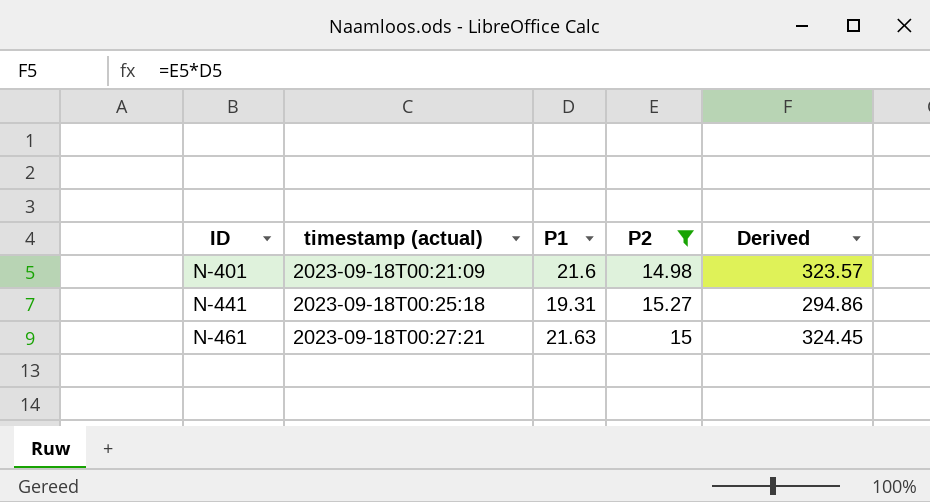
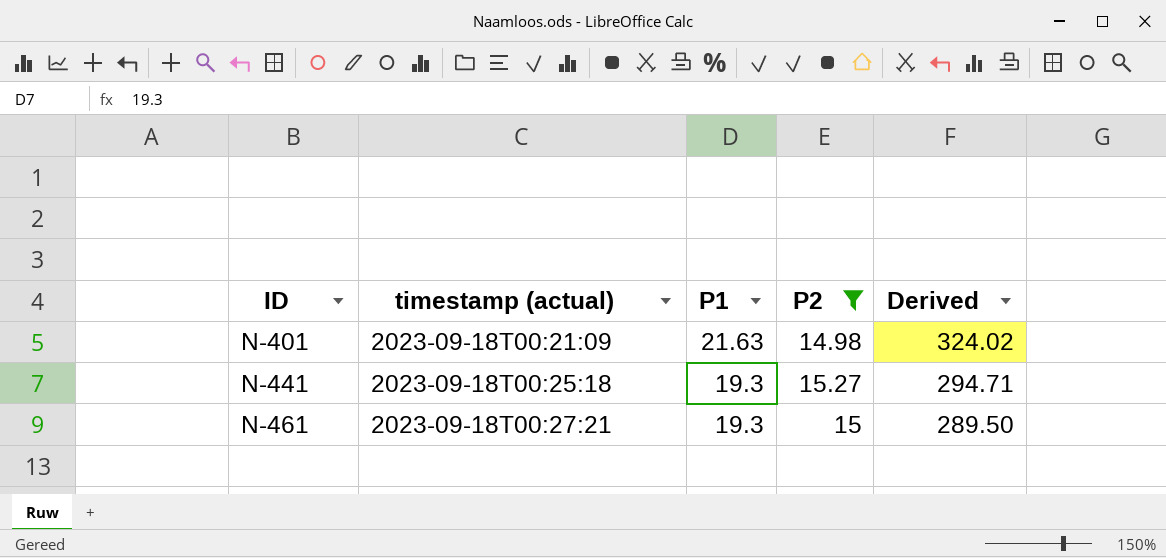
N-401 | P1: 21.6 -> 21.63
N-401 | Derived: 323.57 -> 324.02
N-441 | P1: 19.31 -> 19.3
N-441 | Derived: 294.86 -> 294.71
N-461 | P1: 21.63 -> 19.3
N-461 | Derived: 324.45 -> 289.50

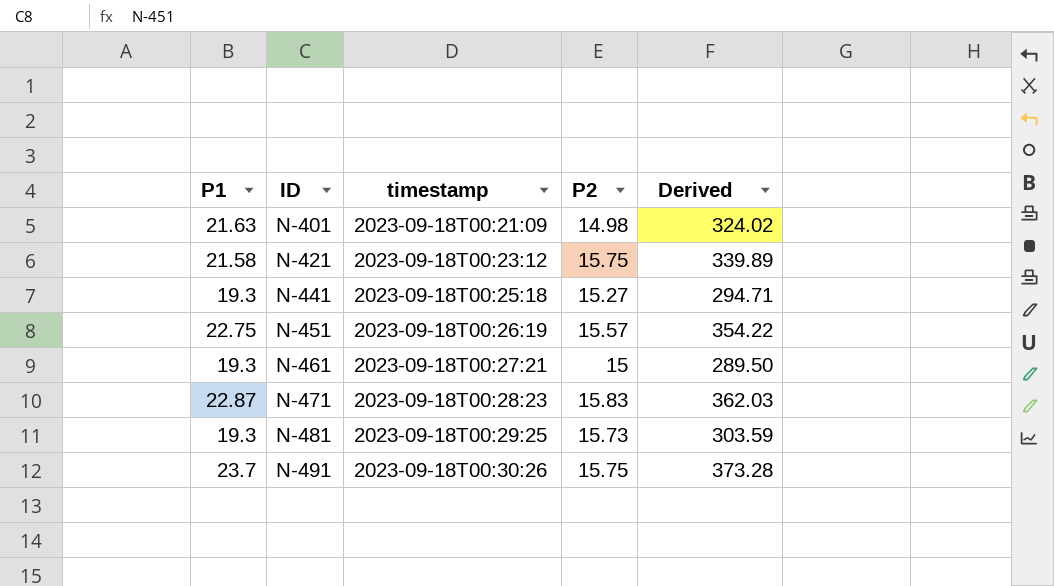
filter: P2 <= 15.27 -> none
column P1 | position: 3 -> 1
column name: timestamp (actual) -> timestamp

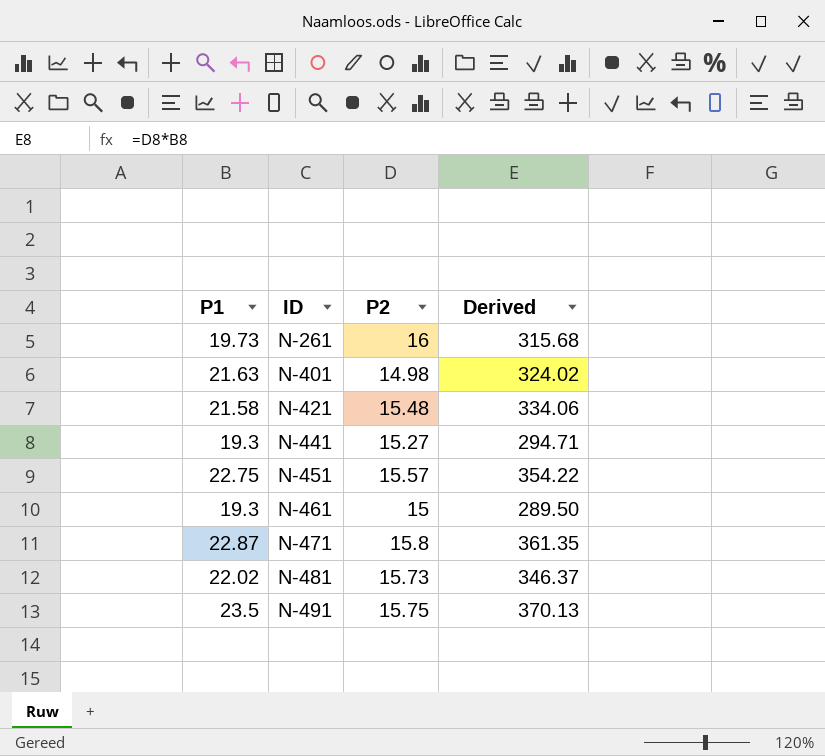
column timestamp | position: 3 -> none
row N-261: none -> 19.73 | 16 | 315.68
N-421 | P2: 15.75 -> 15.48
N-421 | Derived: 339.89 -> 334.06
N-471 | P2: 15.83 -> 15.8
N-471 | Derived: 362.03 -> 361.35
N-481 | P1: 19.3 -> 22.02
N-481 | Derived: 303.59 -> 346.37
N-491 | P1: 23.7 -> 23.5
N-491 | Derived: 373.28 -> 370.13

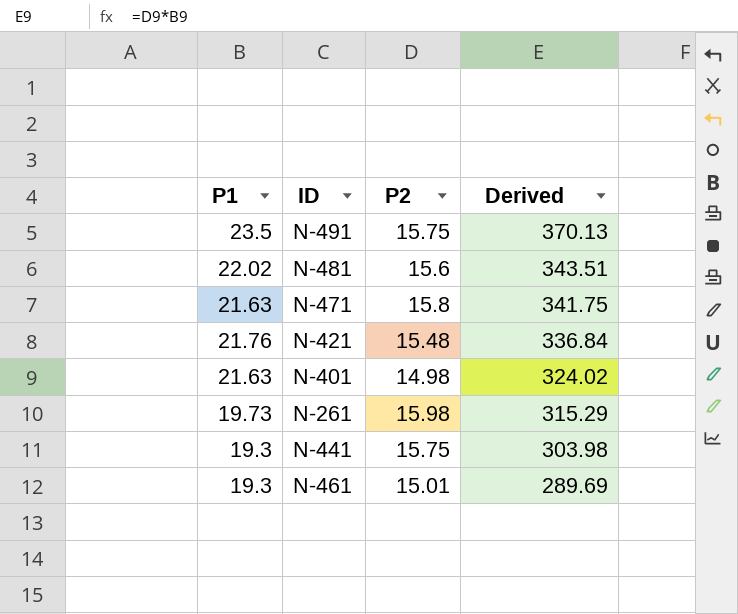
row order: ID ascending -> Derived descending
row N-451: 22.75 | 15.57 | 354.22 -> none
N-481 | P2: 15.73 -> 15.6
N-481 | Derived: 346.37 -> 343.51
N-471 | P1: 22.87 -> 21.63
N-471 | Derived: 361.35 -> 341.75
N-421 | P1: 21.58 -> 21.76
N-421 | Derived: 334.06 -> 336.84
N-261 | P2: 16 -> 15.98
N-261 | Derived: 315.68 -> 315.29
N-441 | P2: 15.27 -> 15.75
N-441 | Derived: 294.71 -> 303.98
N-461 | P2: 15 -> 15.01
N-461 | Derived: 289.50 -> 289.69

